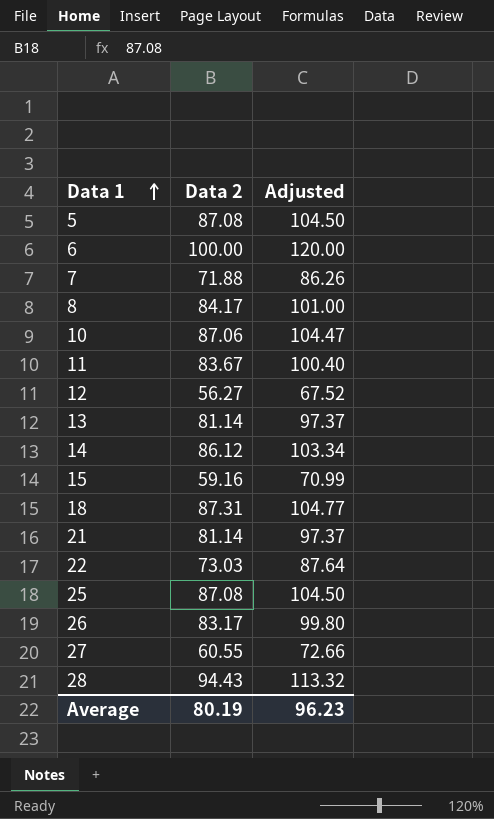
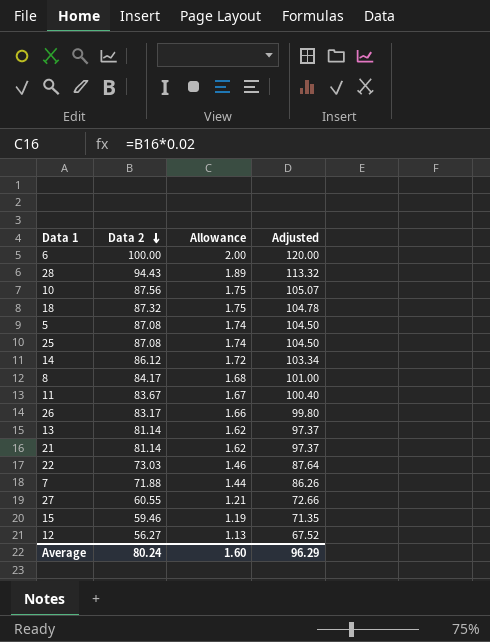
row order: Data 1 ascending -> Data 2 descending
column Allowance | formula: none -> [Data 2] * 0.02
10 | Data 2: 87.06 -> 87.56
10 | Adjusted: 104.47 -> 105.07
18 | Data 2: 87.31 -> 87.32
18 | Adjusted: 104.77 -> 104.78
15 | Data 2: 59.16 -> 59.46
15 | Adjusted: 70.99 -> 71.35
Average | Data 2: 80.19 -> 80.24
Average | Adjusted: 96.23 -> 96.29

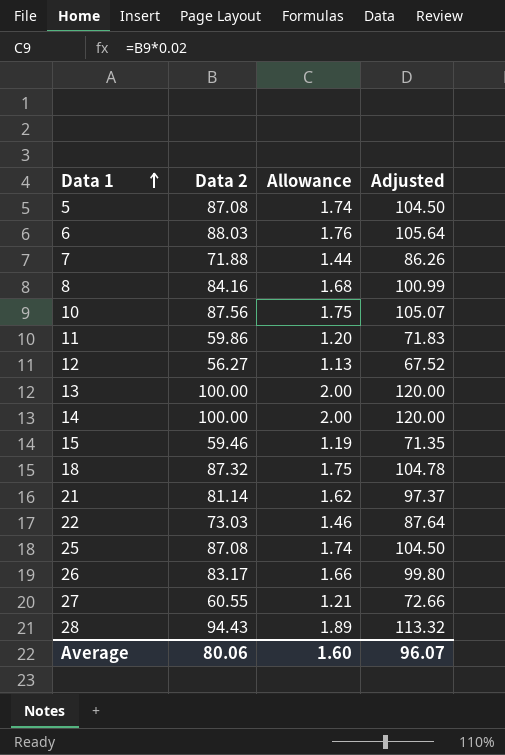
row order: Data 2 descending -> Data 1 ascending
6 | Data 2: 100.00 -> 88.03
6 | Allowance: 2.00 -> 1.76
6 | Adjusted: 120.00 -> 105.64
8 | Data 2: 84.17 -> 84.16
8 | Adjusted: 101.00 -> 100.99
11 | Data 2: 83.67 -> 59.86
11 | Allowance: 1.67 -> 1.20
11 | Adjusted: 100.40 -> 71.83
13 | Data 2: 81.14 -> 100.00
13 | Allowance: 1.62 -> 2.00
13 | Adjusted: 97.37 -> 120.00
14 | Data 2: 86.12 -> 100.00
14 | Allowance: 1.72 -> 2.00
14 | Adjusted: 103.34 -> 120.00
Average | Data 2: 80.24 -> 80.06
Average | Adjusted: 96.29 -> 96.07

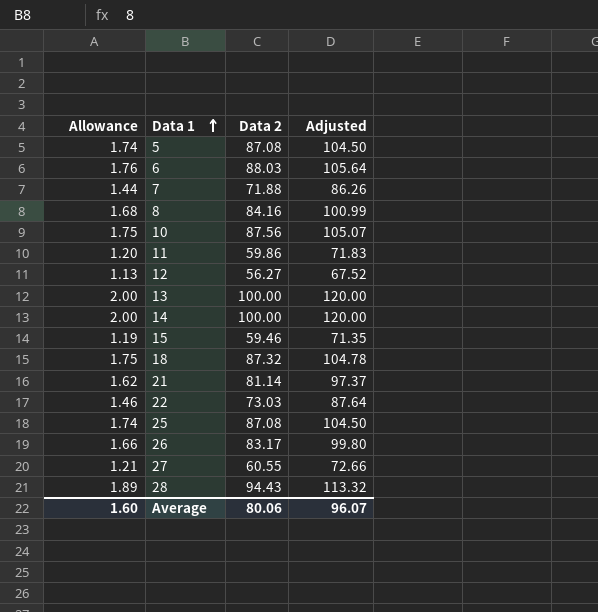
column Allowance | position: 3 -> 1

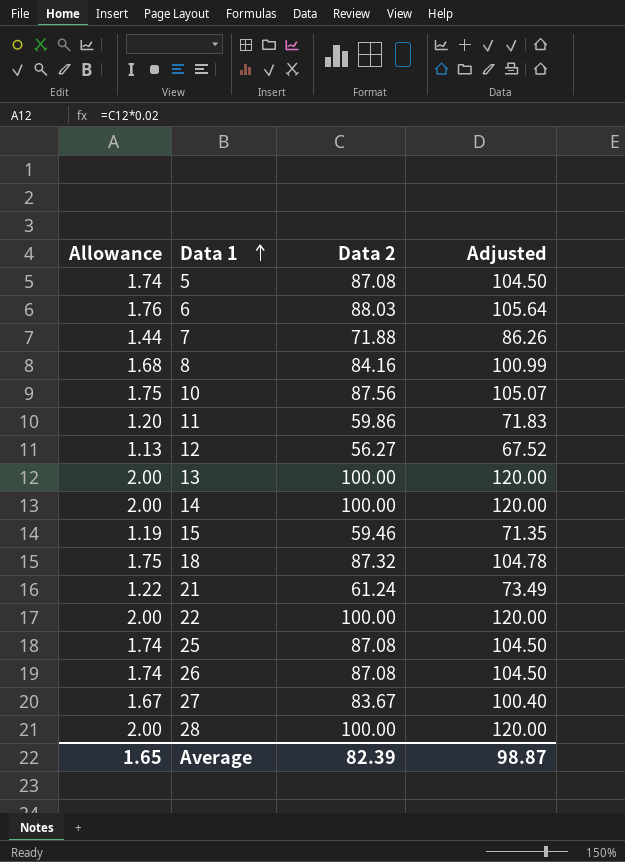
21 | Allowance: 1.62 -> 1.22
21 | Data 2: 81.14 -> 61.24
21 | Adjusted: 97.37 -> 73.49
22 | Allowance: 1.46 -> 2.00
22 | Data 2: 73.03 -> 100.00
22 | Adjusted: 87.64 -> 120.00
26 | Allowance: 1.66 -> 1.74
26 | Data 2: 83.17 -> 87.08
26 | Adjusted: 99.80 -> 104.50
27 | Allowance: 1.21 -> 1.67
27 | Data 2: 60.55 -> 83.67
27 | Adjusted: 72.66 -> 100.40
28 | Allowance: 1.89 -> 2.00
28 | Data 2: 94.43 -> 100.00
28 | Adjusted: 113.32 -> 120.00
Average | Allowance: 1.60 -> 1.65
Average | Data 2: 80.06 -> 82.39
Average | Adjusted: 96.07 -> 98.87

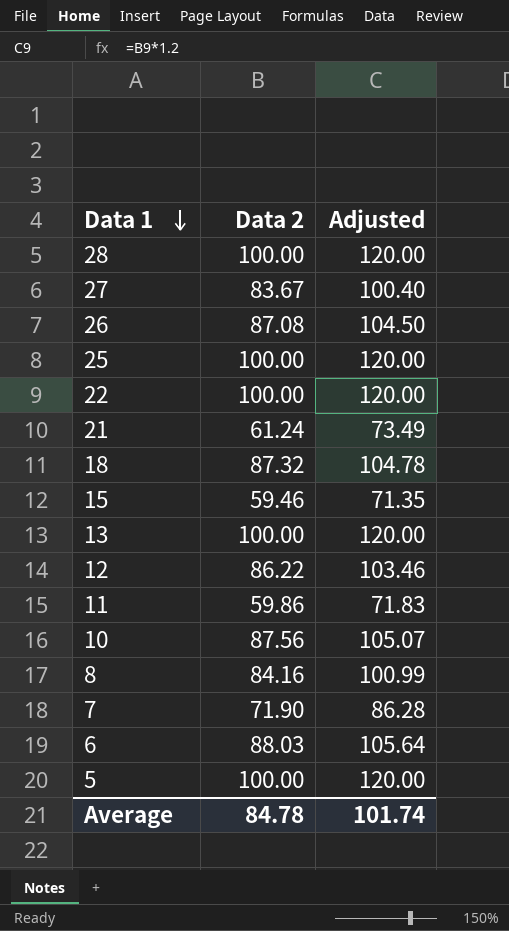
row order: Data 1 ascending -> Data 1 descending
column Allowance | formula: [Data 2] * 0.02 -> none
row 14: 2.00 | 100.00 | 120.00 -> none
25 | Data 2: 87.08 -> 100.00
25 | Adjusted: 104.50 -> 120.00
12 | Data 2: 56.27 -> 86.22
12 | Adjusted: 67.52 -> 103.46
7 | Data 2: 71.88 -> 71.90
7 | Adjusted: 86.26 -> 86.28
5 | Data 2: 87.08 -> 100.00
5 | Adjusted: 104.50 -> 120.00
Average | Data 2: 82.39 -> 84.78
Average | Adjusted: 98.87 -> 101.74

